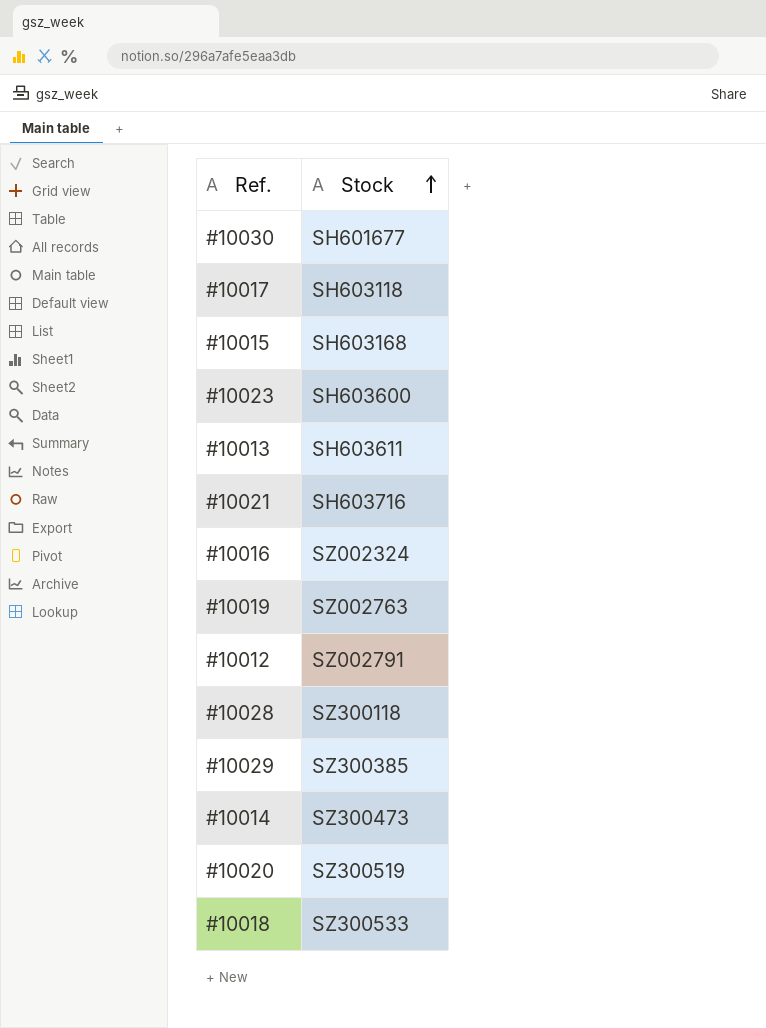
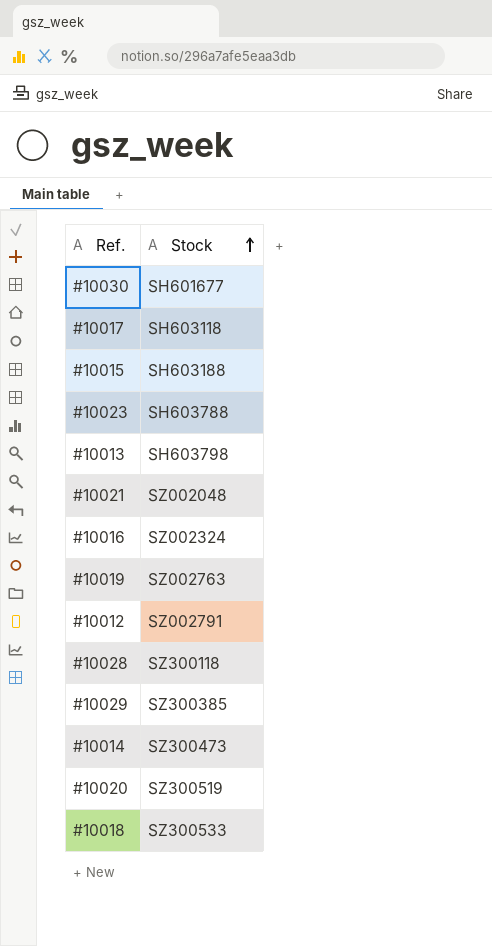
#10015 | Stock: SH603168 -> SH603188
#10023 | Stock: SH603600 -> SH603788
#10013 | Stock: SH603611 -> SH603798
#10021 | Stock: SH603716 -> SZ002048

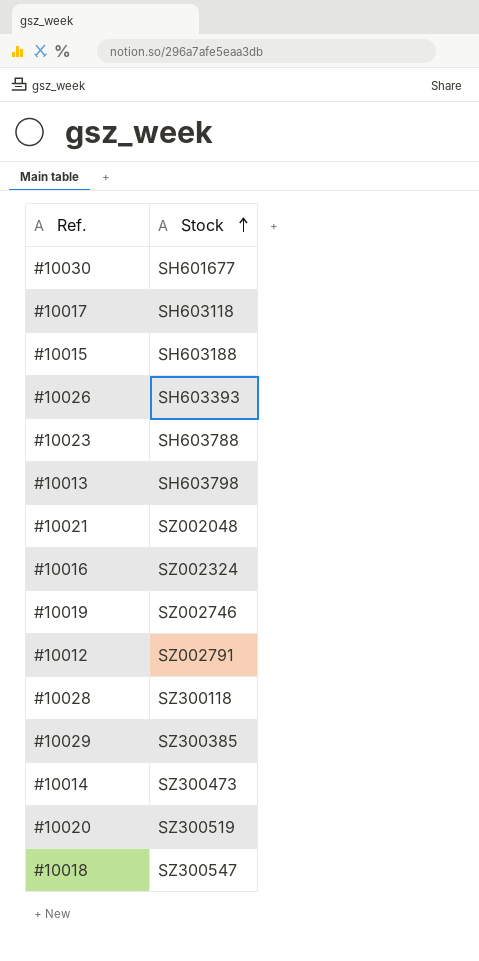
row #10026: none -> SH603393
#10019 | Stock: SZ002763 -> SZ002746
#10018 | Stock: SZ300533 -> SZ300547

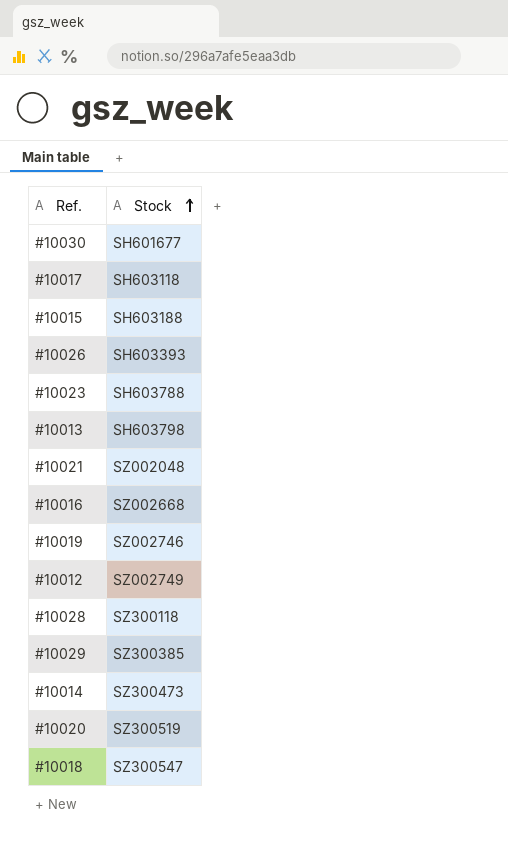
#10016 | Stock: SZ002324 -> SZ002668
#10012 | Stock: SZ002791 -> SZ002749

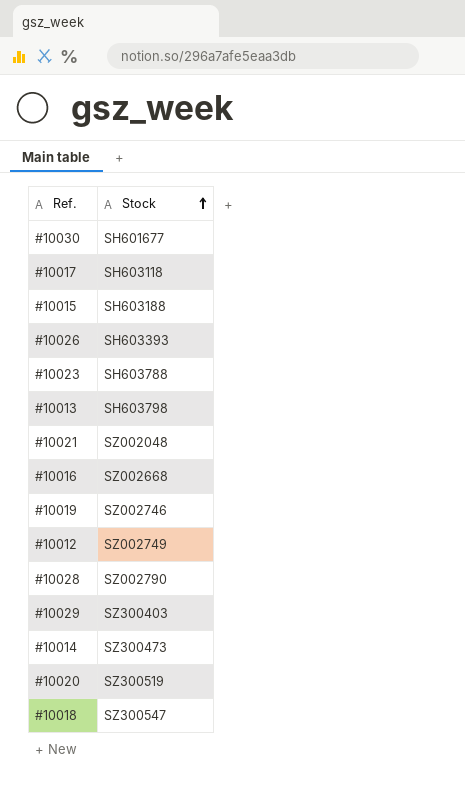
#10028 | Stock: SZ300118 -> SZ002790
#10029 | Stock: SZ300385 -> SZ300403

